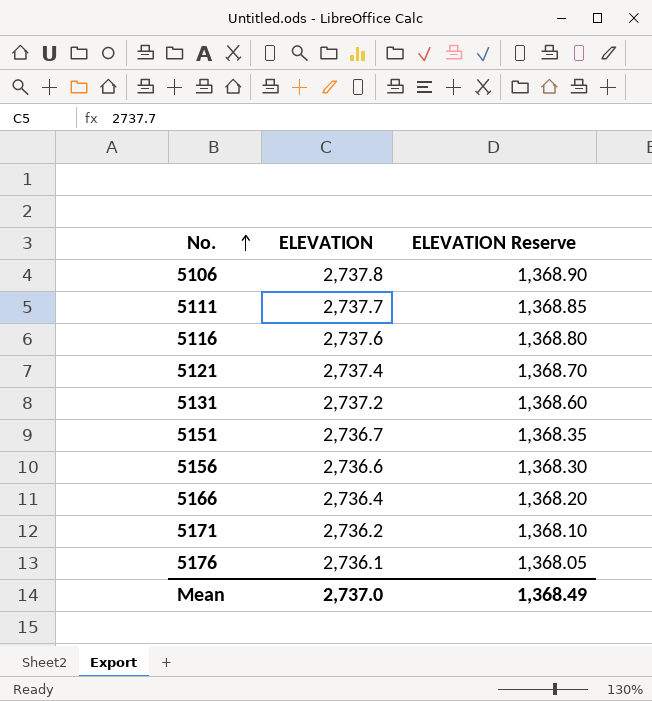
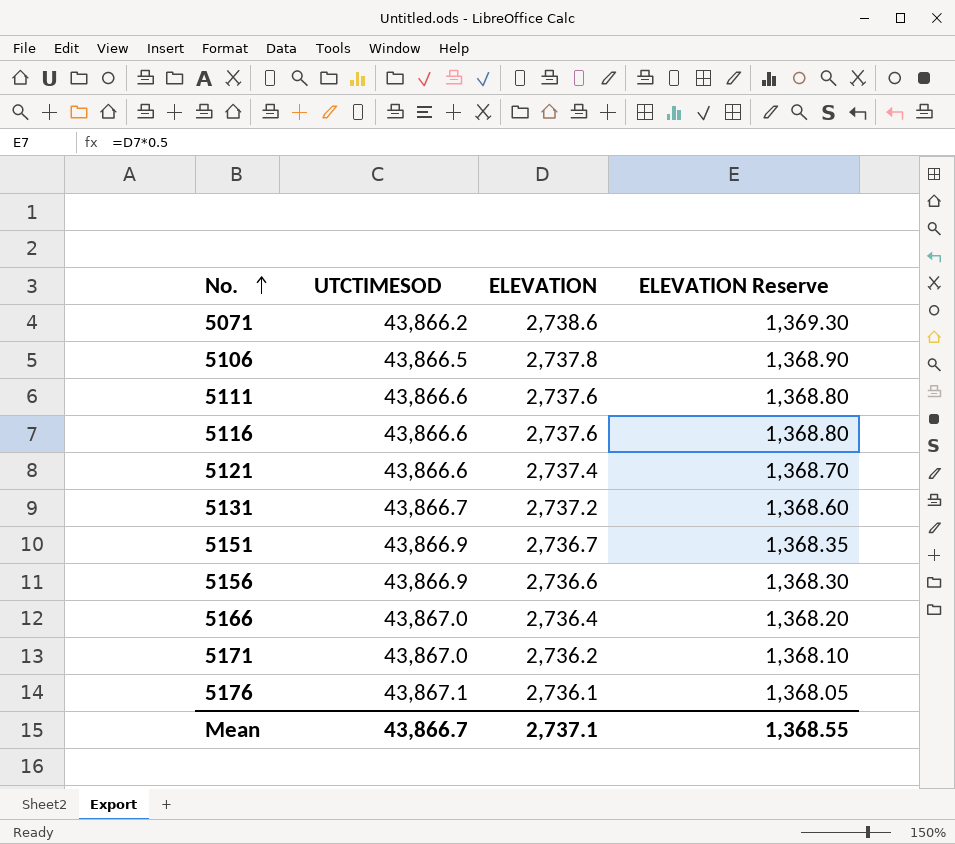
column UTCTIMESOD | position: none -> 2
row 5071: none -> 43,866.2 | 2,738.6 | 1,369.30
5111 | ELEVATION: 2,737.7 -> 2,737.6
5111 | ELEVATION Reserve: 1,368.85 -> 1,368.80
Mean | ELEVATION: 2,737.0 -> 2,737.1
Mean | ELEVATION Reserve: 1,368.49 -> 1,368.55

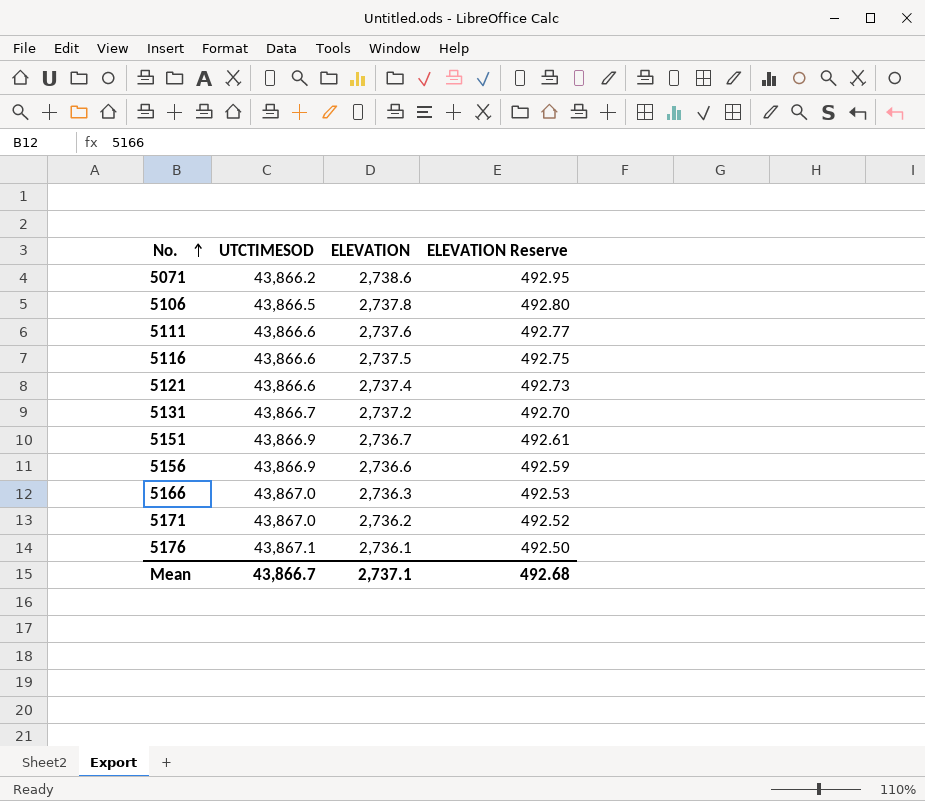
column ELEVATION Reserve | formula: [ELEVATION] * 0.5 -> [ELEVATION] * 0.18
5116 | ELEVATION: 2,737.6 -> 2,737.5
5166 | ELEVATION: 2,736.4 -> 2,736.3
Mean | ELEVATION Reserve: 1,368.55 -> 492.68

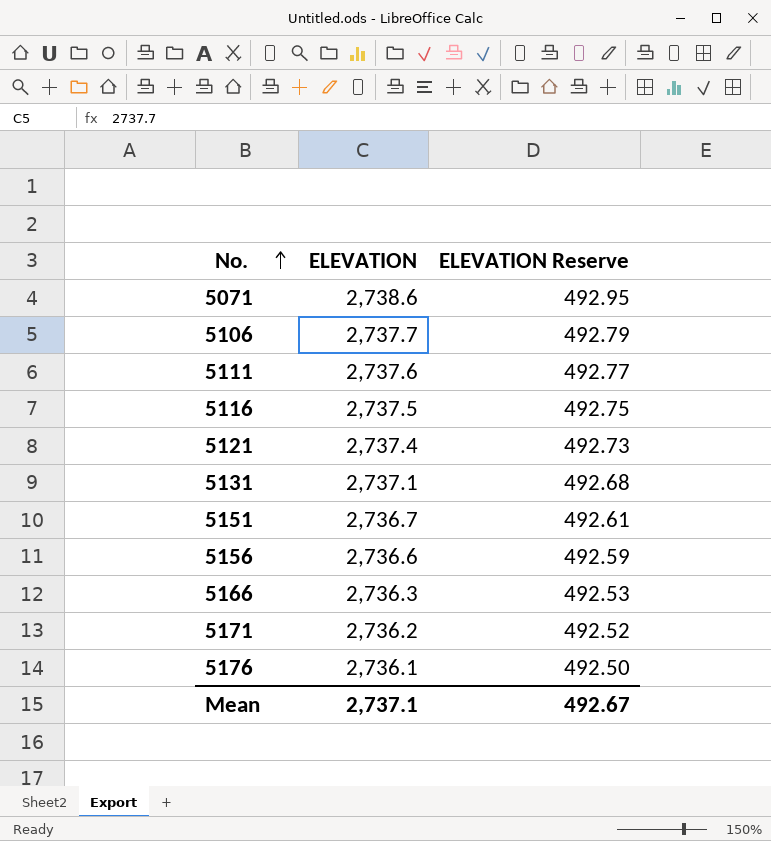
column UTCTIMESOD | position: 2 -> none
5106 | ELEVATION: 2,737.8 -> 2,737.7
5106 | ELEVATION Reserve: 492.80 -> 492.79
5131 | ELEVATION: 2,737.2 -> 2,737.1
5131 | ELEVATION Reserve: 492.70 -> 492.68
Mean | ELEVATION Reserve: 492.68 -> 492.67

